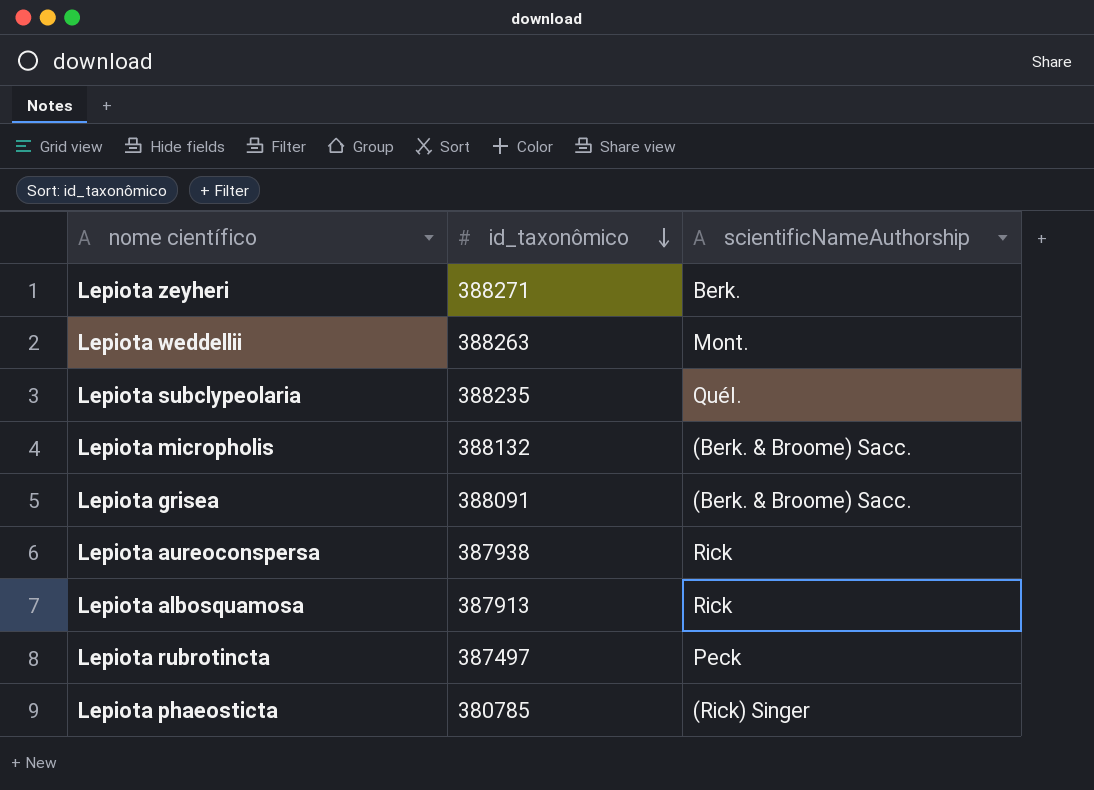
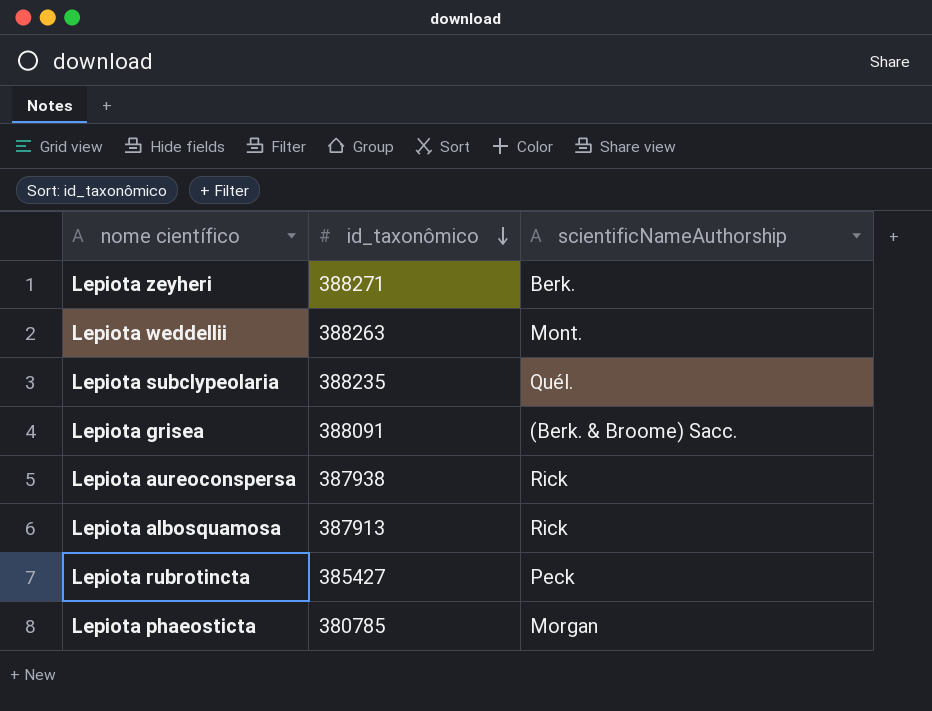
row Lepiota micropholis: 388132 | (Berk. & Broome) Sacc. -> none
Lepiota rubrotincta | id_taxonômico: 387497 -> 385427
Lepiota phaeosticta | scientificNameAuthorship: (Rick) Singer -> Morgan

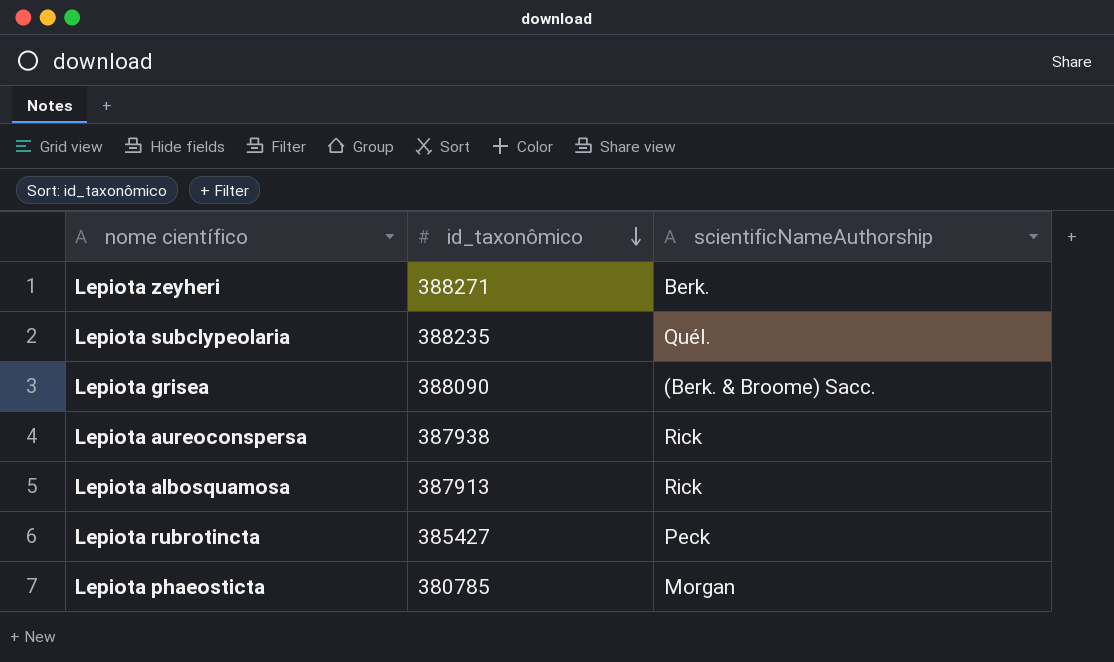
row Lepiota weddellii: 388263 | Mont. -> none
Lepiota grisea | id_taxonômico: 388091 -> 388090

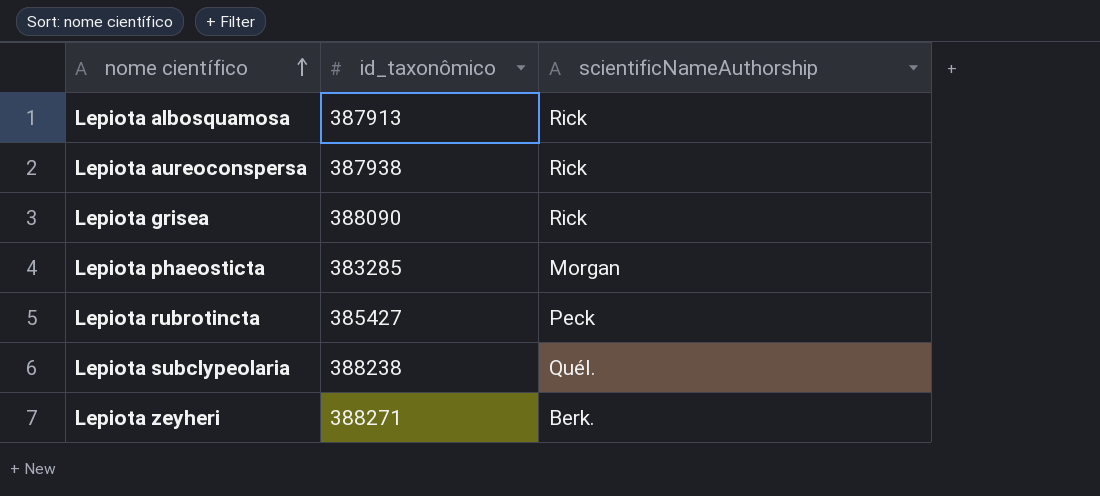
row order: id_taxonômico descending -> nome científico ascending
Lepiota grisea | scientificNameAuthorship: (Berk. & Broome) Sacc. -> Rick
Lepiota phaeosticta | id_taxonômico: 380785 -> 383285
Lepiota subclypeolaria | id_taxonômico: 388235 -> 388238

